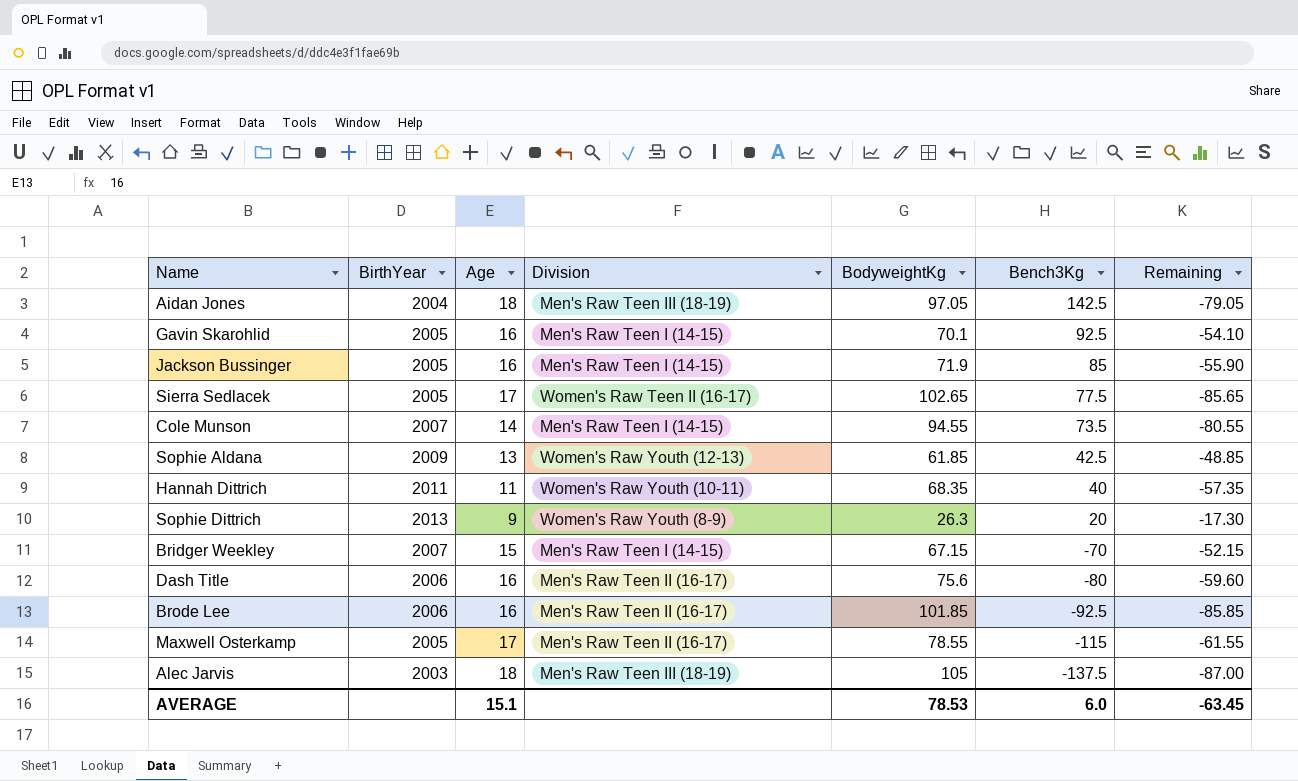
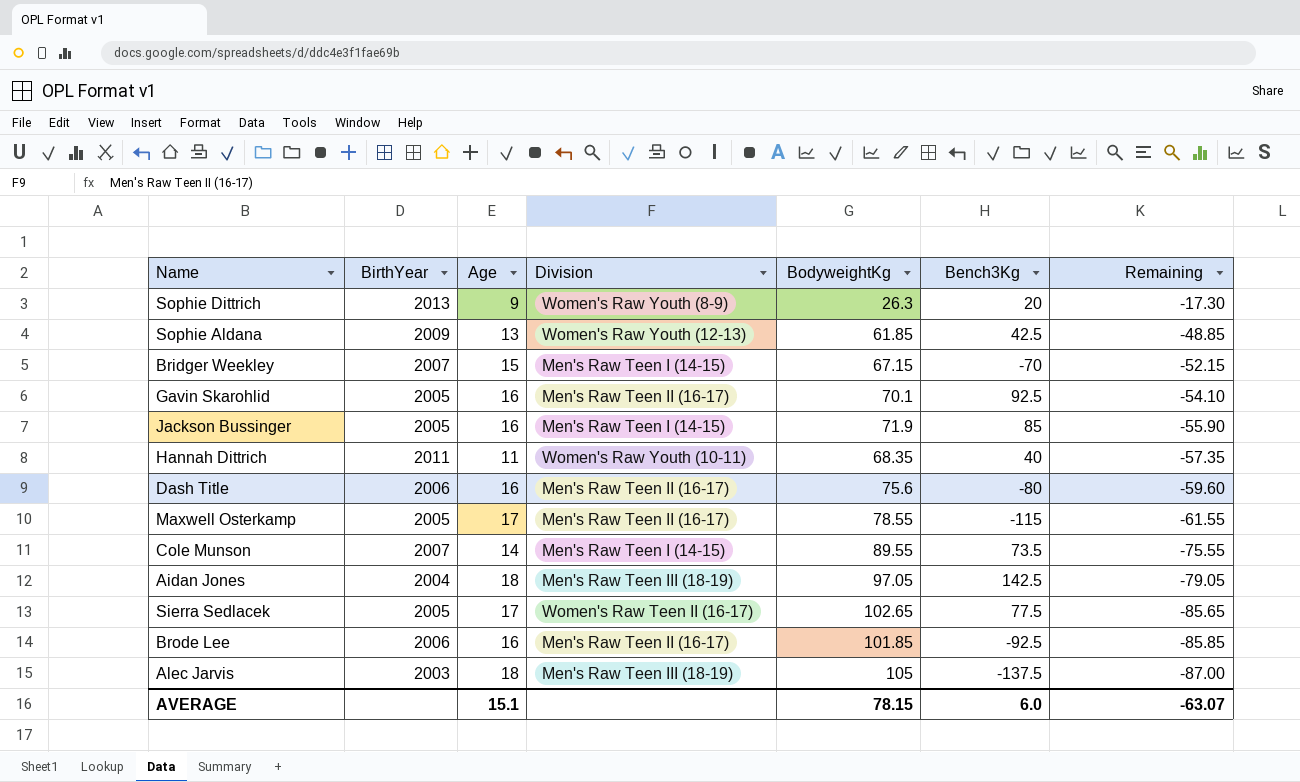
row order: Bench3Kg descending -> Remaining descending
Gavin Skarohlid | Division: Men's Raw Teen I (14-15) -> Men's Raw Teen II (16-17)
Cole Munson | BodyweightKg: 94.55 -> 89.55
Cole Munson | Remaining: -80.55 -> -75.55
AVERAGE | BodyweightKg: 78.53 -> 78.15
AVERAGE | Remaining: -63.45 -> -63.07

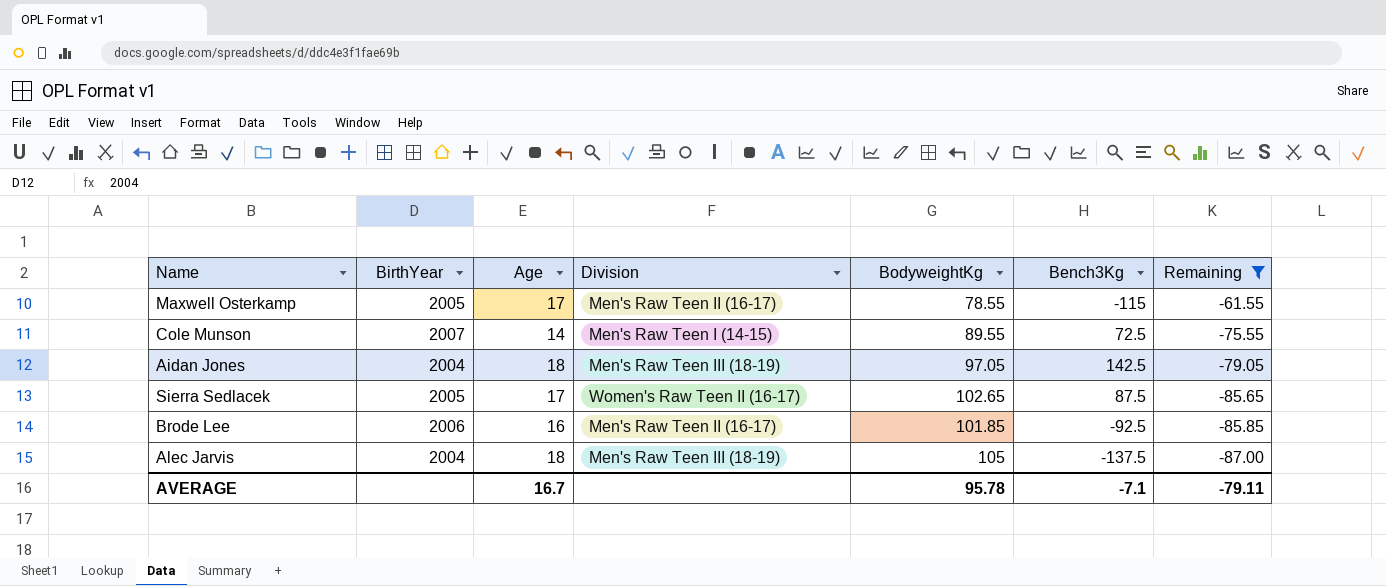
filter: none -> Remaining <= -61.55
Cole Munson | Bench3Kg: 73.5 -> 72.5
Sierra Sedlacek | Bench3Kg: 77.5 -> 87.5
Alec Jarvis | BirthYear: 2003 -> 2004
AVERAGE | Age: 15.1 -> 16.7
AVERAGE | BodyweightKg: 78.15 -> 95.78
AVERAGE | Bench3Kg: 6.0 -> -7.1
AVERAGE | Remaining: -63.07 -> -79.11

